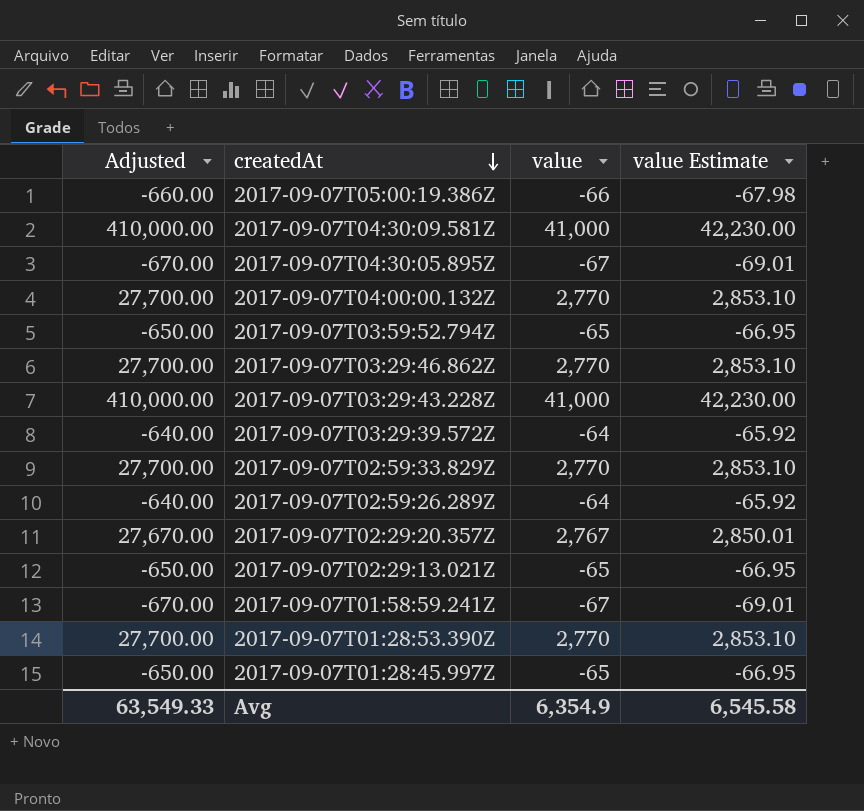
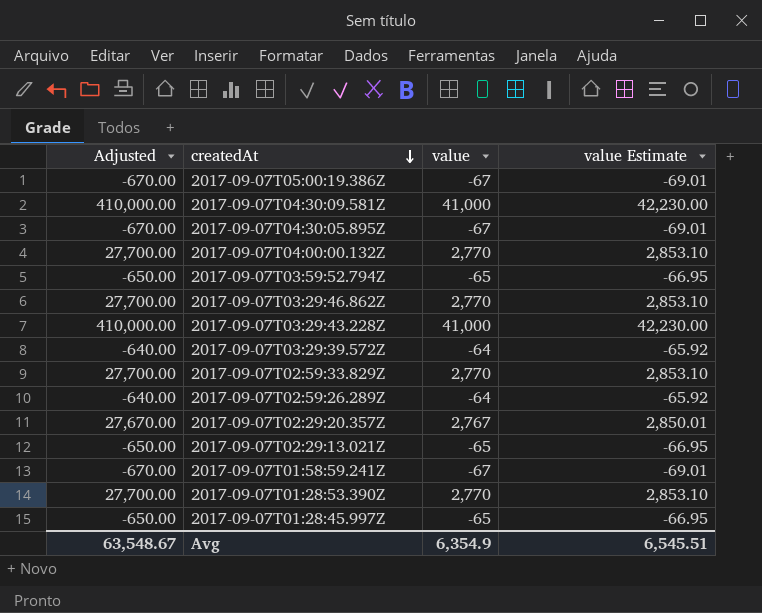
2017-09-07T05:00:19.386Z | Adjusted: -660.00 -> -670.00
2017-09-07T05:00:19.386Z | value: -66 -> -67
2017-09-07T05:00:19.386Z | value Estimate: -67.98 -> -69.01
Avg | Adjusted: 63,549.33 -> 63,548.67
Avg | value Estimate: 6,545.58 -> 6,545.51

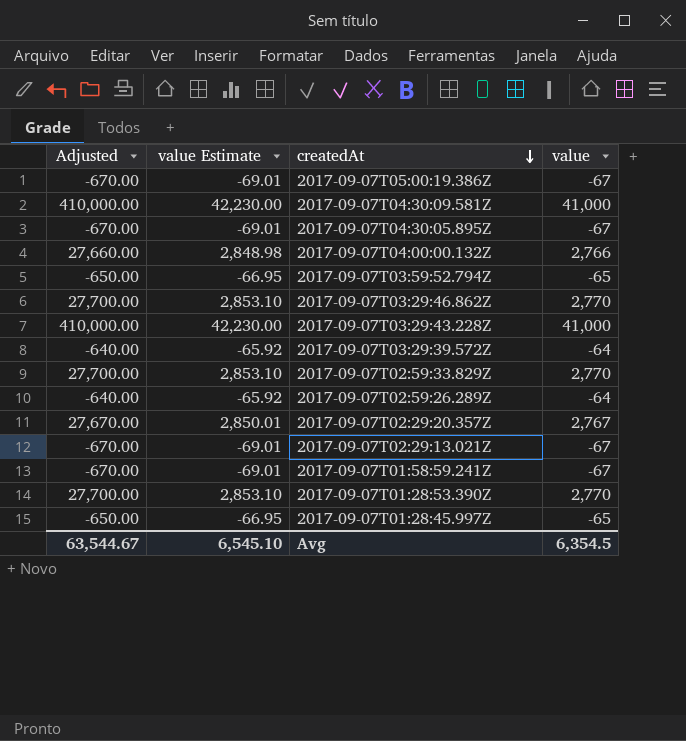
column value Estimate | position: 4 -> 2
2017-09-07T04:00:00.132Z | Adjusted: 27,700.00 -> 27,660.00
2017-09-07T04:00:00.132Z | value Estimate: 2,853.10 -> 2,848.98
2017-09-07T04:00:00.132Z | value: 2,770 -> 2,766
2017-09-07T02:29:13.021Z | Adjusted: -650.00 -> -670.00
2017-09-07T02:29:13.021Z | value Estimate: -66.95 -> -69.01
2017-09-07T02:29:13.021Z | value: -65 -> -67
Avg | Adjusted: 63,548.67 -> 63,544.67
Avg | value Estimate: 6,545.51 -> 6,545.10
Avg | value: 6,354.9 -> 6,354.5

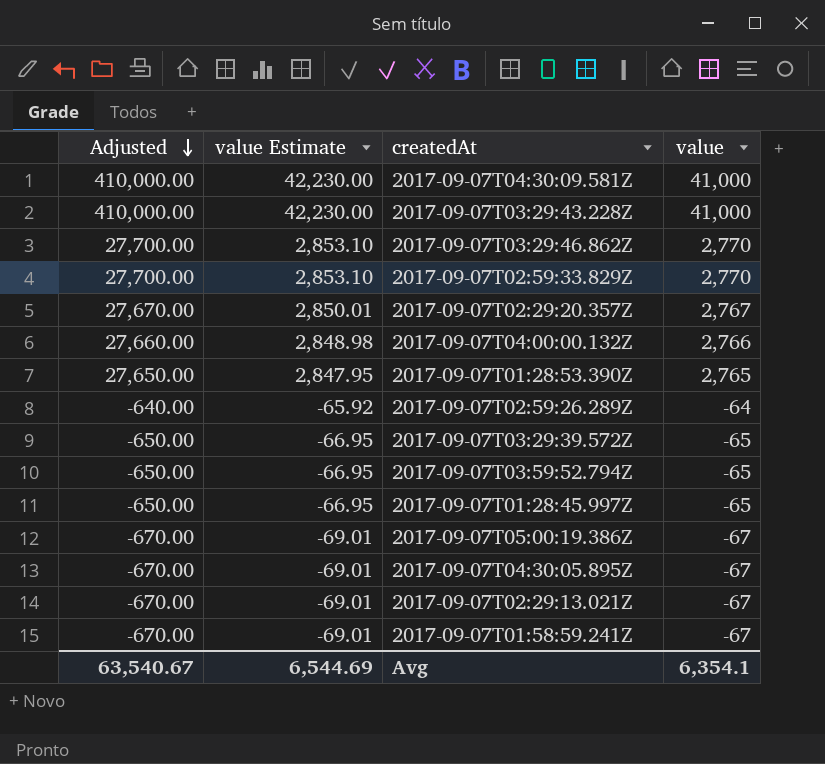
row order: createdAt descending -> Adjusted descending
2017-09-07T01:28:53.390Z | Adjusted: 27,700.00 -> 27,650.00
2017-09-07T01:28:53.390Z | value Estimate: 2,853.10 -> 2,847.95
2017-09-07T01:28:53.390Z | value: 2,770 -> 2,765
2017-09-07T03:29:39.572Z | Adjusted: -640.00 -> -650.00
2017-09-07T03:29:39.572Z | value Estimate: -65.92 -> -66.95
2017-09-07T03:29:39.572Z | value: -64 -> -65
Avg | Adjusted: 63,544.67 -> 63,540.67
Avg | value Estimate: 6,545.10 -> 6,544.69
Avg | value: 6,354.5 -> 6,354.1

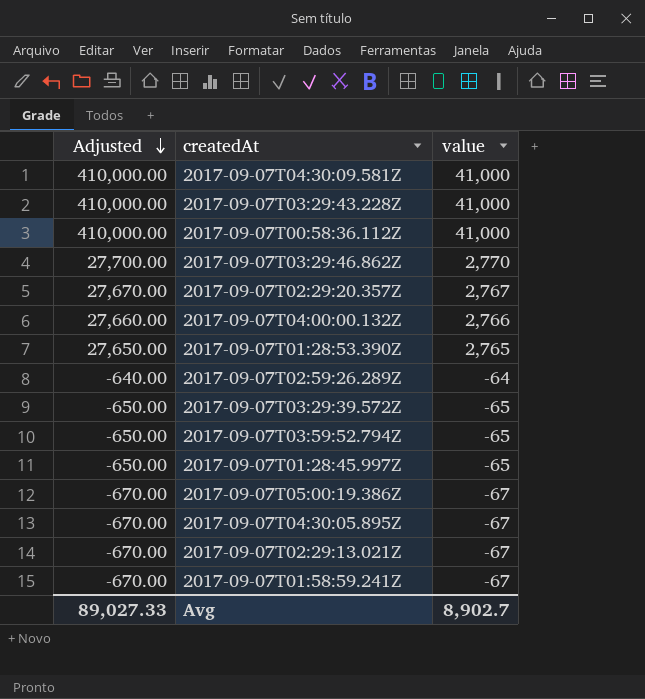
column value Estimate | formula: [value] * 1.03 -> none
row 2017-09-07T02:59:33.829Z: 27,700.00 | 2,853.10 | 2,770 -> none
row 2017-09-07T00:58:36.112Z: none -> 410,000.00 | 41,000
Avg | Adjusted: 63,540.67 -> 89,027.33
Avg | value: 6,354.1 -> 8,902.7

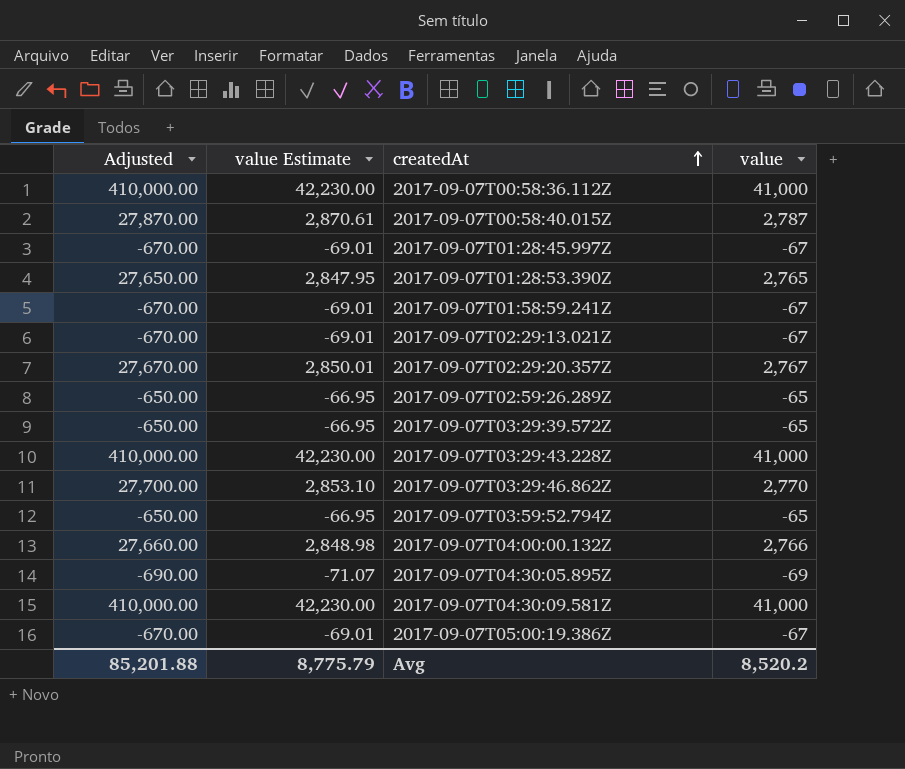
row order: Adjusted descending -> createdAt ascending
column value Estimate | formula: none -> [value] * 1.03
row 2017-09-07T00:58:40.015Z: none -> 27,870.00 | 2,870.61 | 2,787
2017-09-07T01:28:45.997Z | Adjusted: -650.00 -> -670.00
2017-09-07T01:28:45.997Z | value: -65 -> -67
2017-09-07T02:59:26.289Z | Adjusted: -640.00 -> -650.00
2017-09-07T02:59:26.289Z | value: -64 -> -65
2017-09-07T04:30:05.895Z | Adjusted: -670.00 -> -690.00
2017-09-07T04:30:05.895Z | value: -67 -> -69
Avg | Adjusted: 89,027.33 -> 85,201.88
Avg | value: 8,902.7 -> 8,520.2

